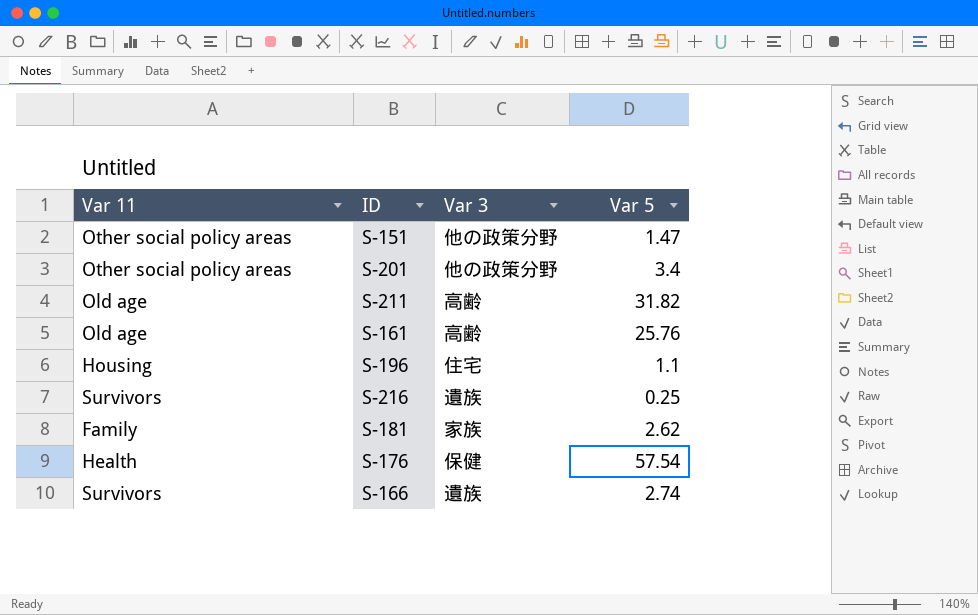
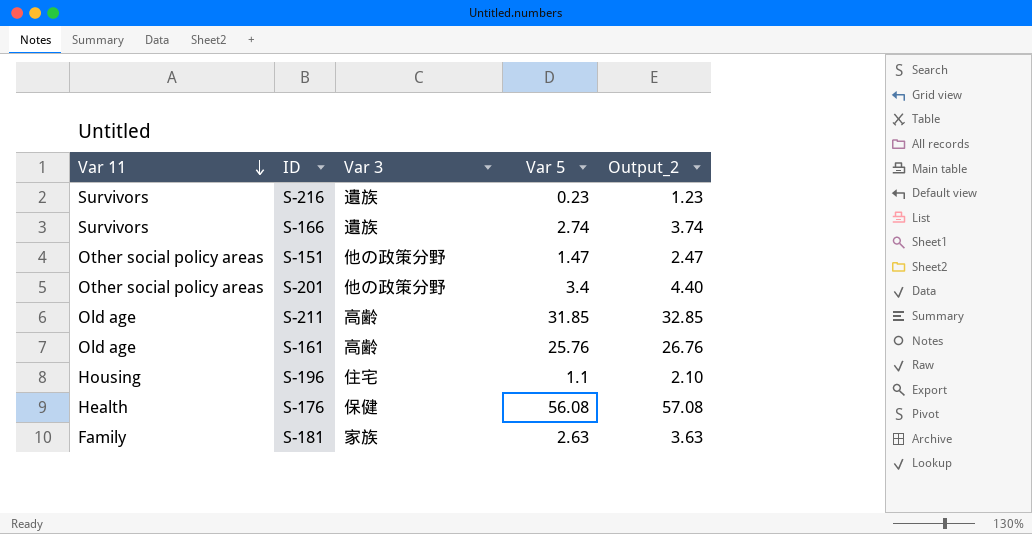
row order: none -> Var 11 descending
column Output_2 | formula: none -> [Var 5] + 1
S-216 | Var 5: 0.25 -> 0.23
S-211 | Var 5: 31.82 -> 31.85
S-176 | Var 5: 57.54 -> 56.08
S-181 | Var 5: 2.62 -> 2.63

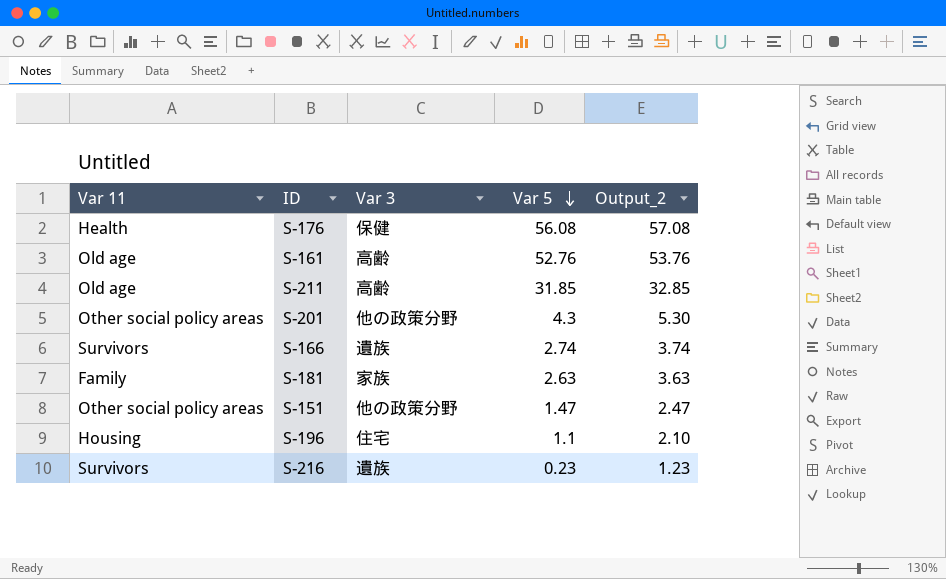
row order: Var 11 descending -> Var 5 descending
S-161 | Var 5: 25.76 -> 52.76
S-161 | Output_2: 26.76 -> 53.76
S-201 | Var 5: 3.4 -> 4.3
S-201 | Output_2: 4.40 -> 5.30

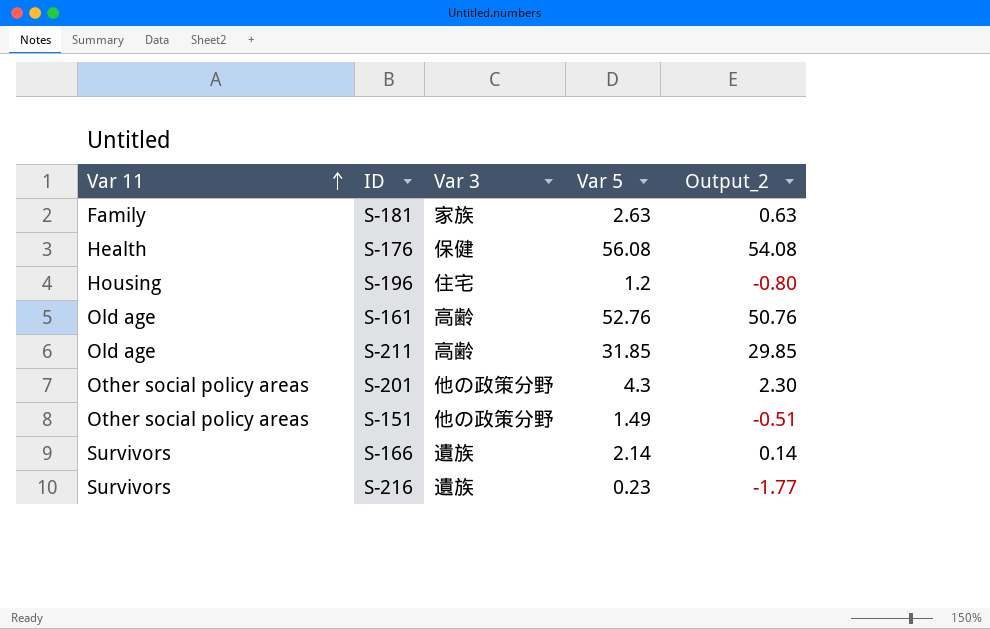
row order: Var 5 descending -> Var 11 ascending
column Output_2 | formula: [Var 5] + 1 -> [Var 5] - 2
S-196 | Var 5: 1.1 -> 1.2
S-151 | Var 5: 1.47 -> 1.49
S-166 | Var 5: 2.74 -> 2.14

